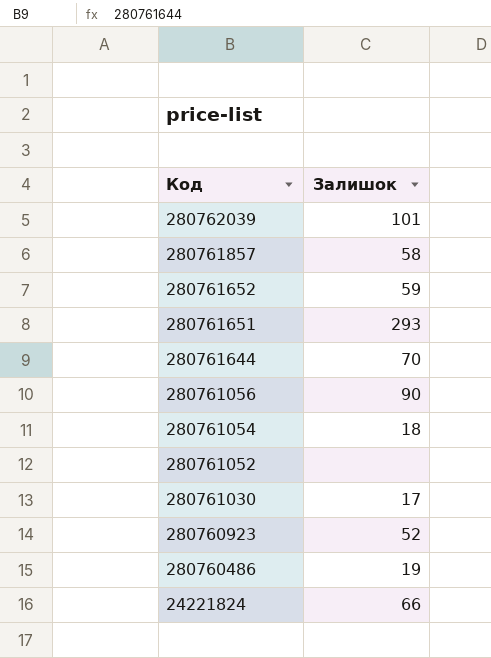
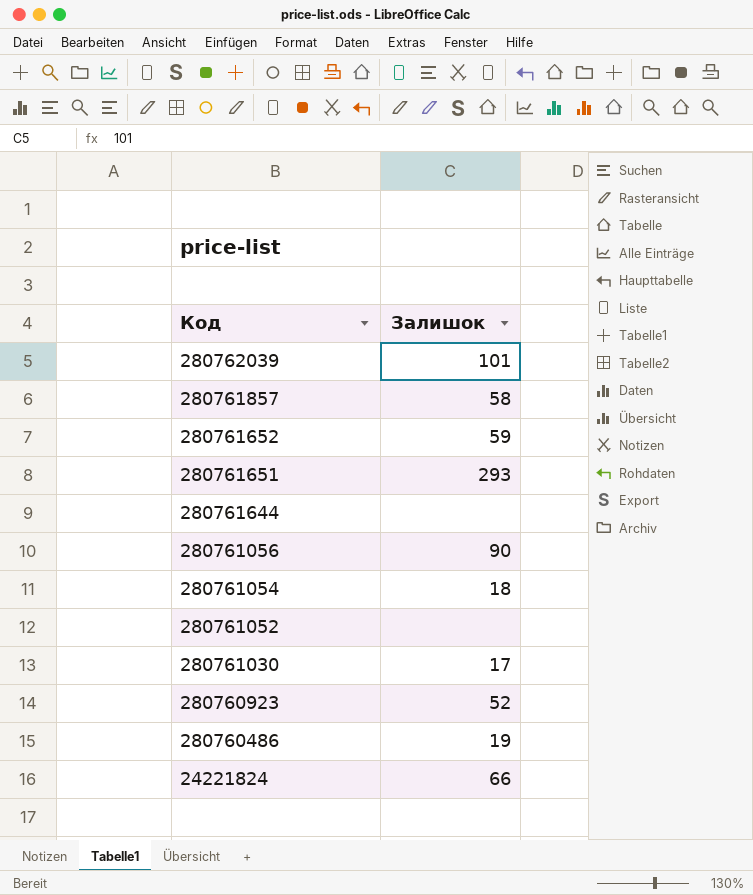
280761644 | Залишок: 70 -> none

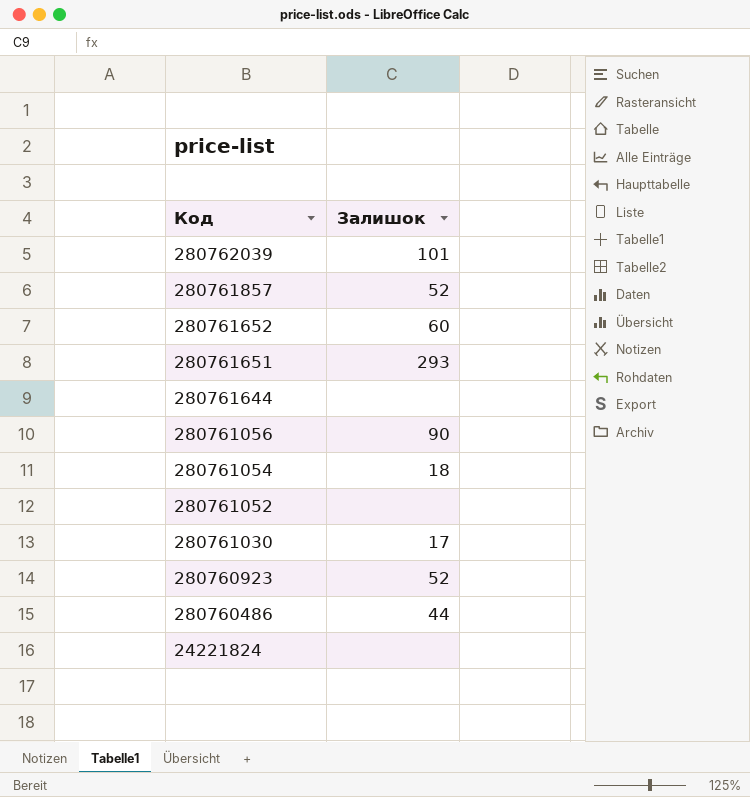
280761857 | Залишок: 58 -> 52
280761652 | Залишок: 59 -> 60
280760486 | Залишок: 19 -> 44
24221824 | Залишок: 66 -> none

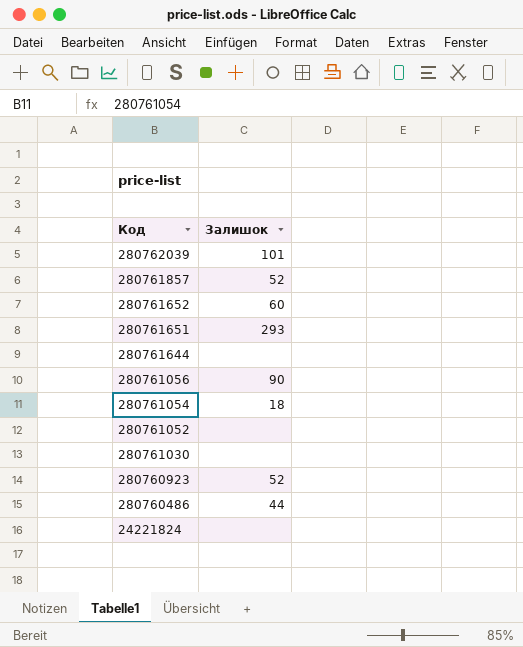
280761030 | Залишок: 17 -> none

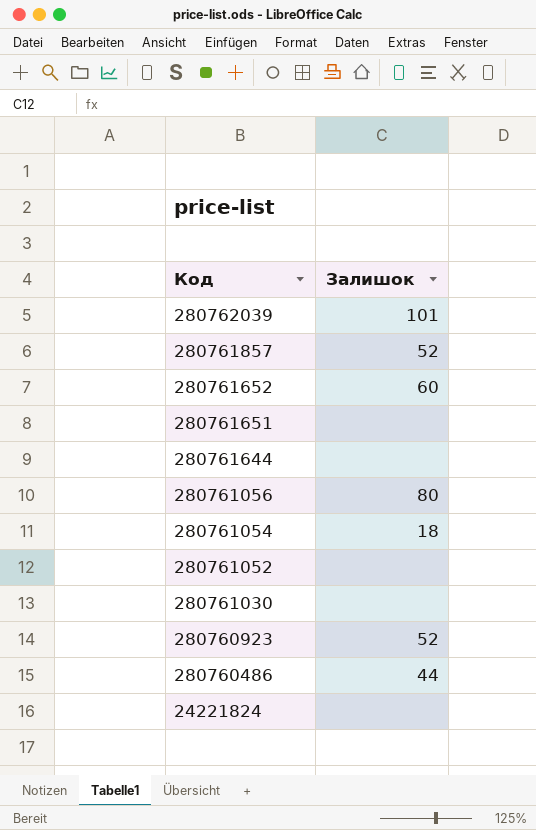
280761651 | Залишок: 293 -> none
280761056 | Залишок: 90 -> 80

